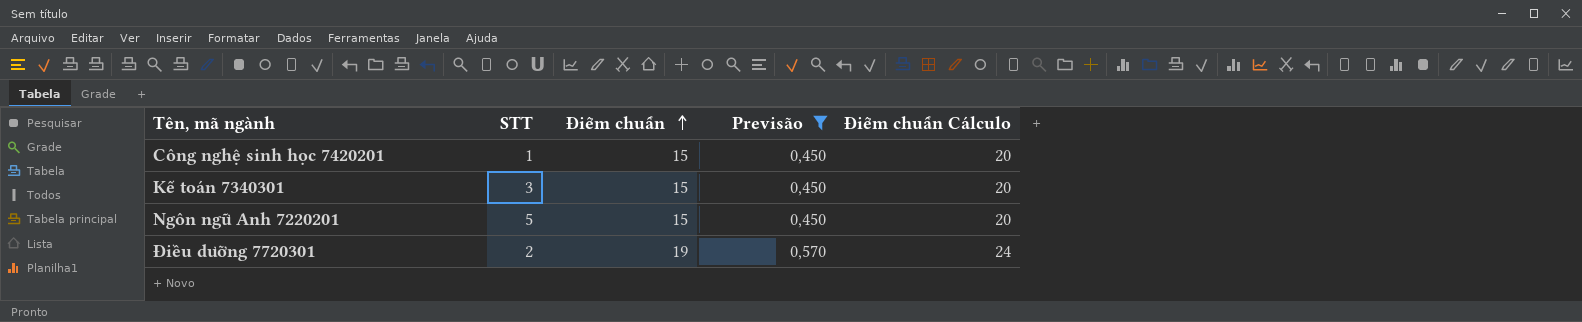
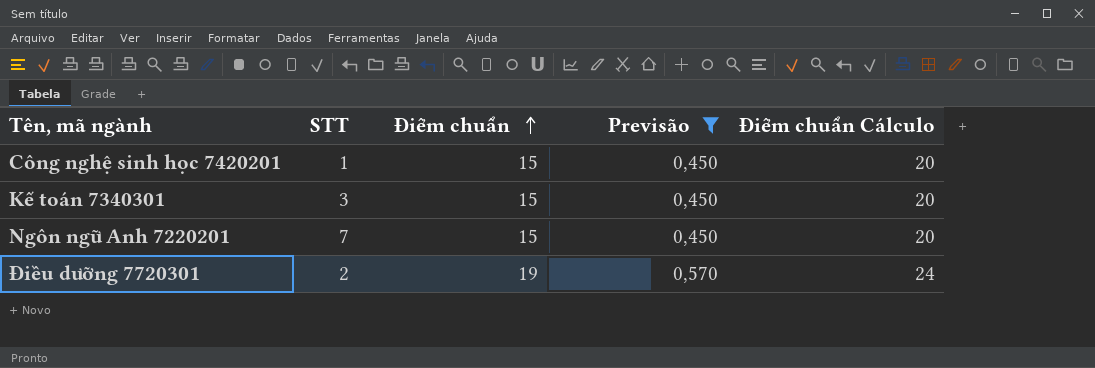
Ngôn ngữ Anh 7220201 | STT: 5 -> 7

